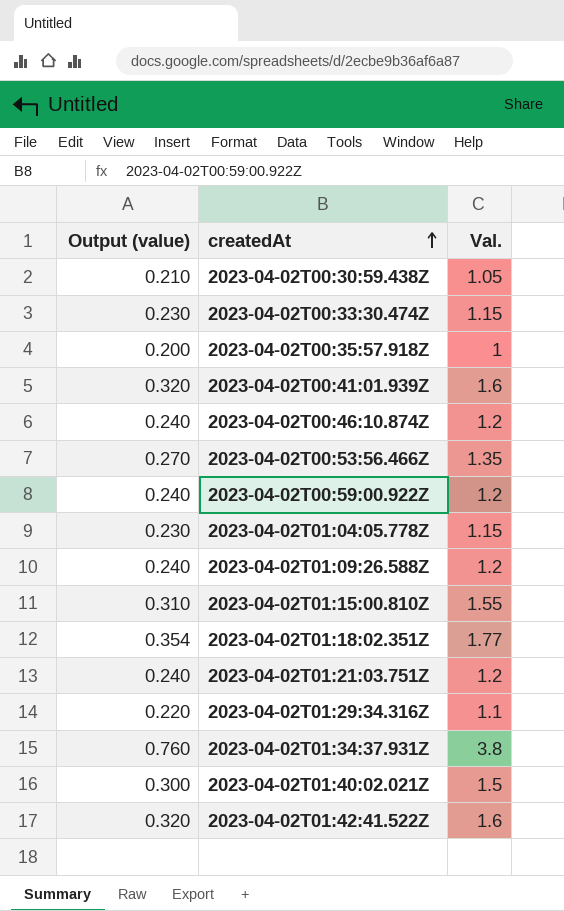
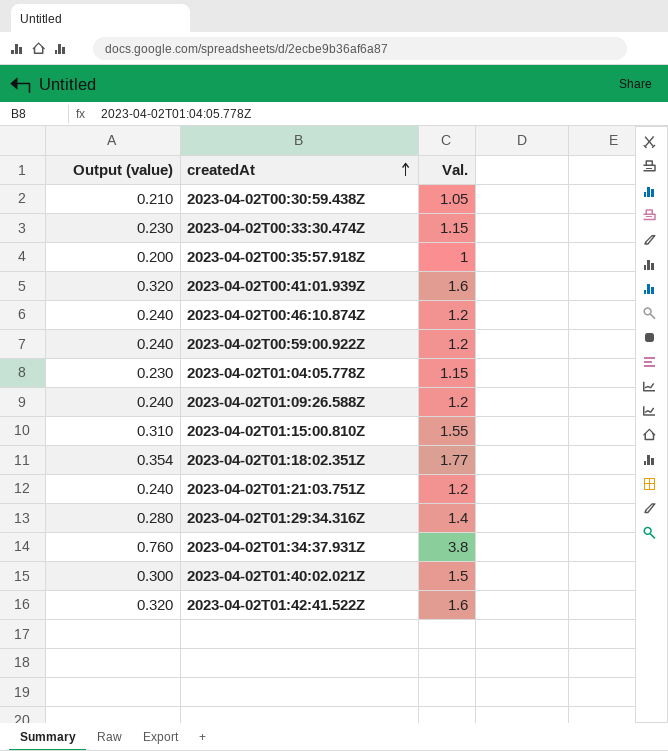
row 2023-04-02T00:53:56.466Z: 0.270 | 1.35 -> none
2023-04-02T01:29:34.316Z | Output (value): 0.220 -> 0.280
2023-04-02T01:29:34.316Z | Val.: 1.1 -> 1.4

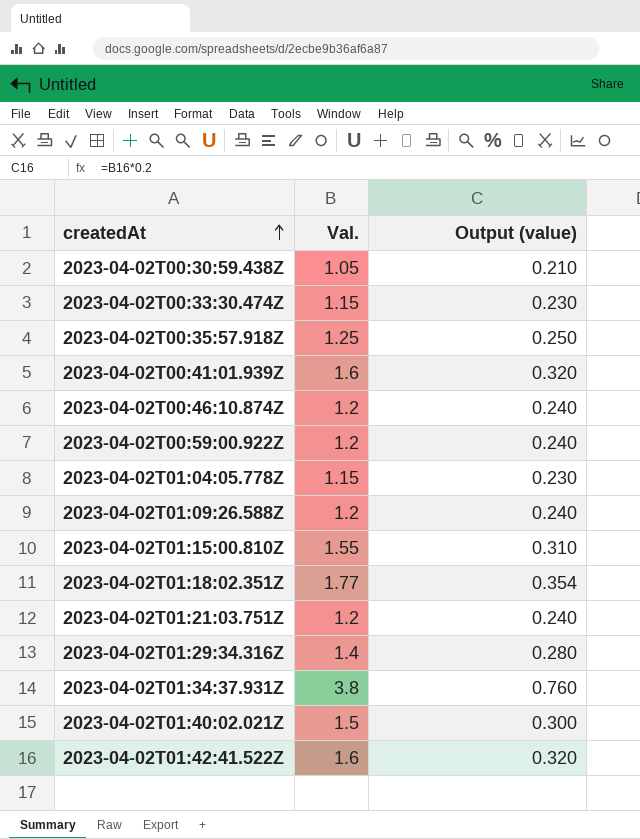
column Output (value) | position: 1 -> 3
2023-04-02T00:35:57.918Z | Val.: 1 -> 1.25
2023-04-02T00:35:57.918Z | Output (value): 0.200 -> 0.250

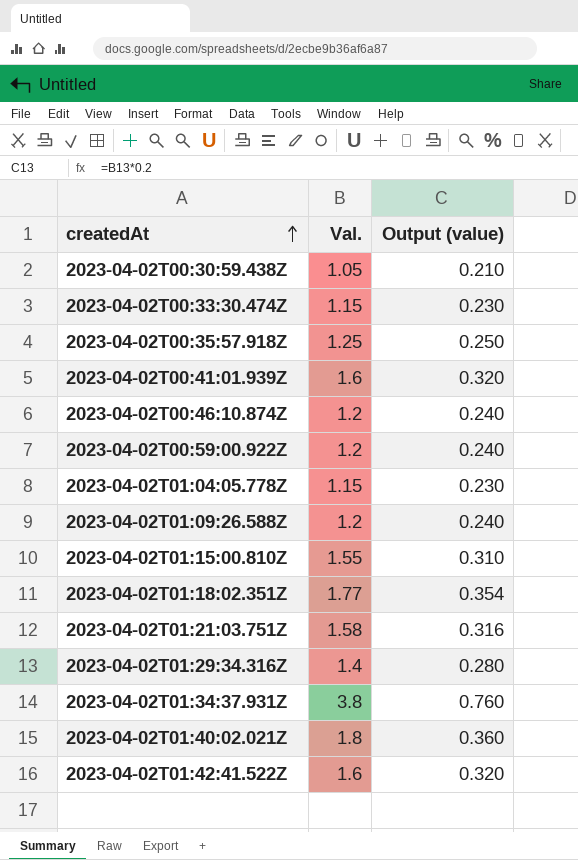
2023-04-02T01:21:03.751Z | Val.: 1.2 -> 1.58
2023-04-02T01:21:03.751Z | Output (value): 0.240 -> 0.316
2023-04-02T01:40:02.021Z | Val.: 1.5 -> 1.8
2023-04-02T01:40:02.021Z | Output (value): 0.300 -> 0.360

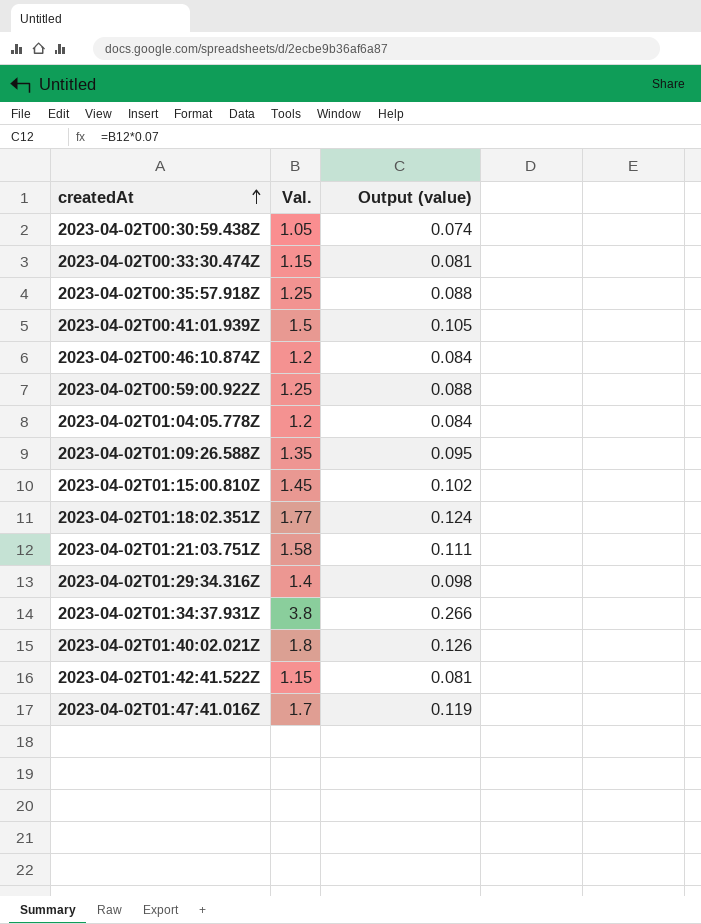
column Output (value) | formula: [Val.] * 0.2 -> [Val.] * 0.07
2023-04-02T00:41:01.939Z | Val.: 1.6 -> 1.5
2023-04-02T00:59:00.922Z | Val.: 1.2 -> 1.25
2023-04-02T01:04:05.778Z | Val.: 1.15 -> 1.2
2023-04-02T01:09:26.588Z | Val.: 1.2 -> 1.35
2023-04-02T01:15:00.810Z | Val.: 1.55 -> 1.45
2023-04-02T01:42:41.522Z | Val.: 1.6 -> 1.15
row 2023-04-02T01:47:41.016Z: none -> 1.7 | 0.119

